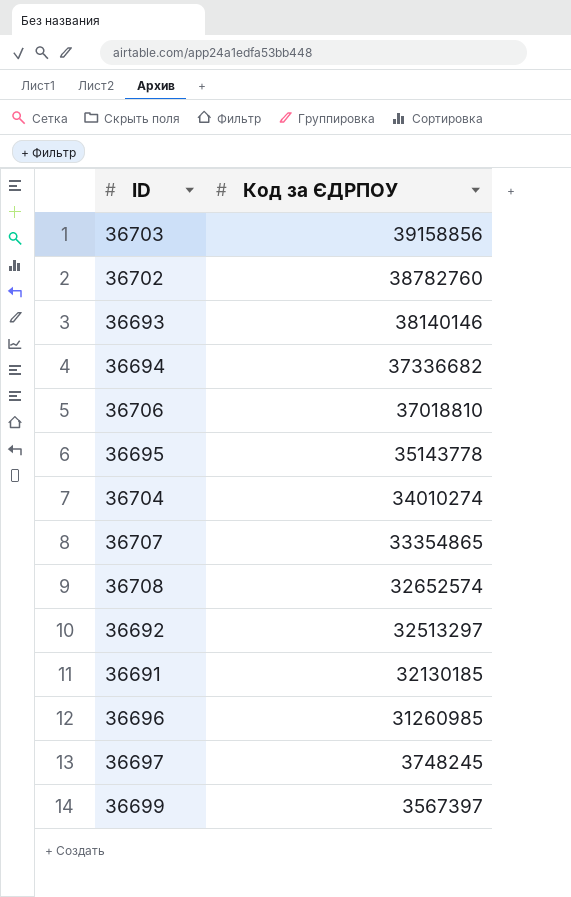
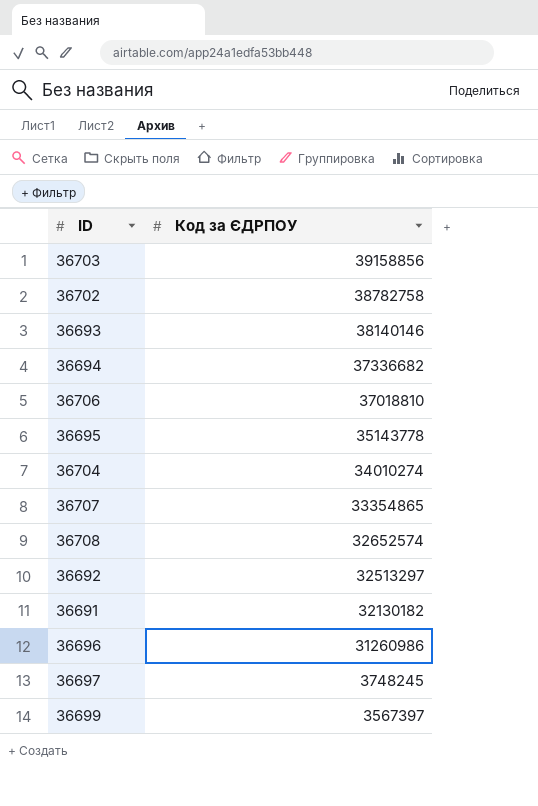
36702 | Код за ЄДРПОУ: 38782760 -> 38782758
36691 | Код за ЄДРПОУ: 32130185 -> 32130182
36696 | Код за ЄДРПОУ: 31260985 -> 31260986

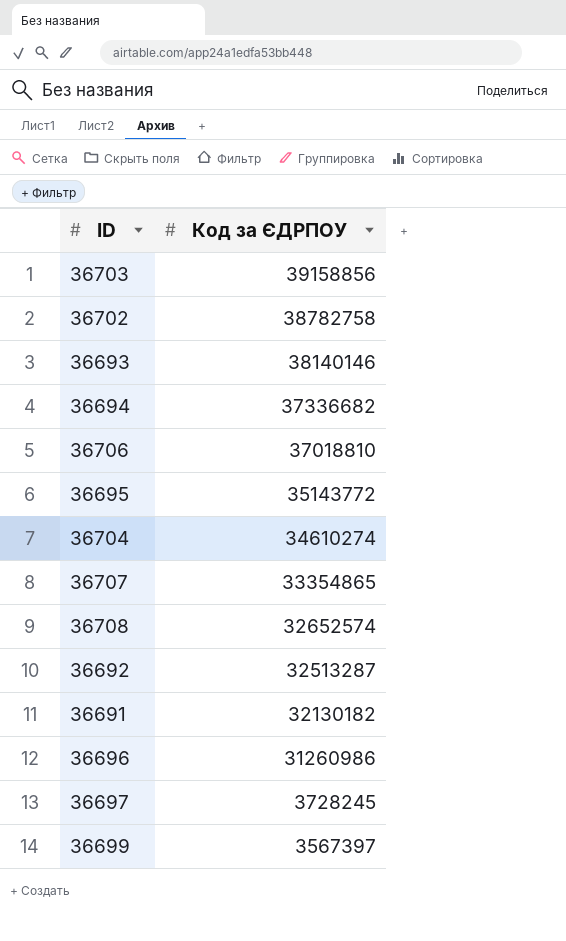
36695 | Код за ЄДРПОУ: 35143778 -> 35143772
36704 | Код за ЄДРПОУ: 34010274 -> 34610274
36692 | Код за ЄДРПОУ: 32513297 -> 32513287
36697 | Код за ЄДРПОУ: 3748245 -> 3728245

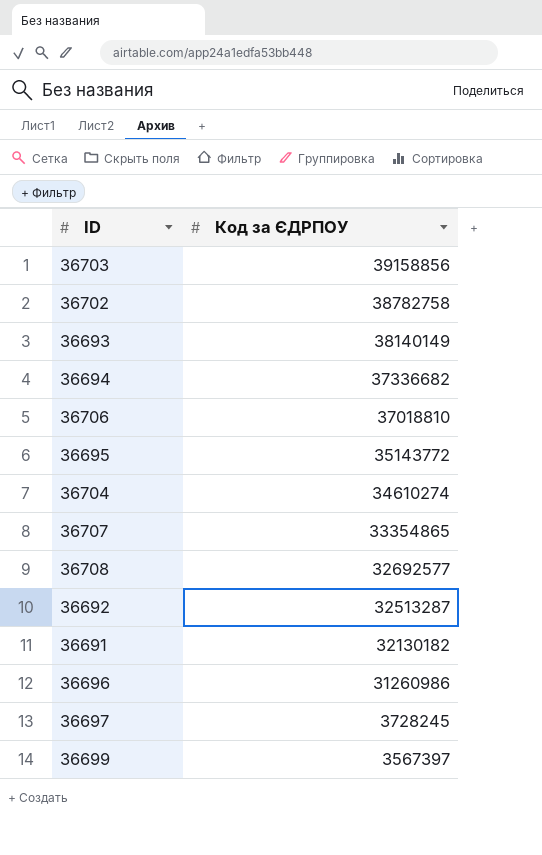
36693 | Код за ЄДРПОУ: 38140146 -> 38140149
36708 | Код за ЄДРПОУ: 32652574 -> 32692577

